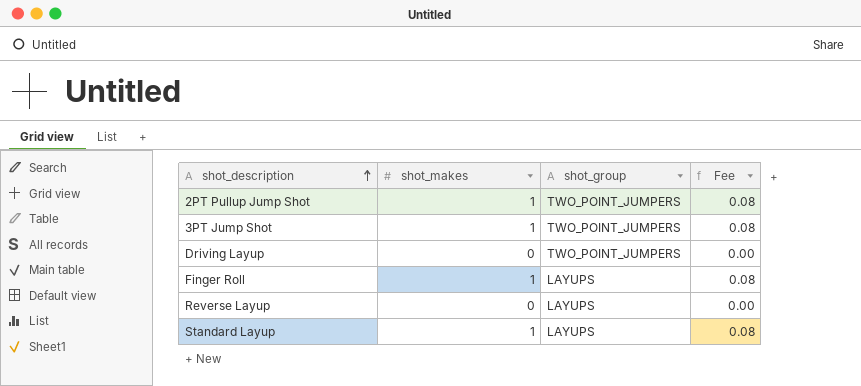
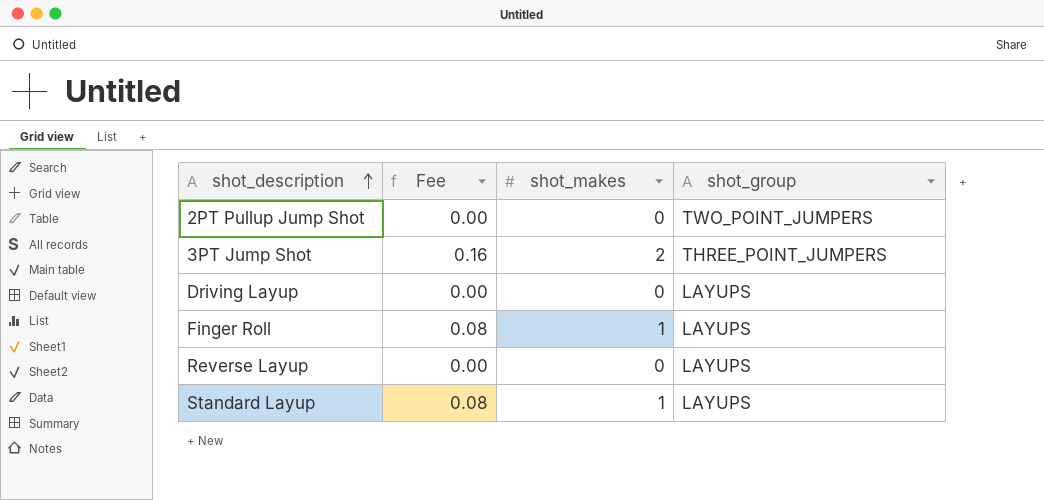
column Fee | position: 4 -> 2
2PT Pullup Jump Shot | Fee: 0.08 -> 0.00
2PT Pullup Jump Shot | shot_makes: 1 -> 0
3PT Jump Shot | Fee: 0.08 -> 0.16
3PT Jump Shot | shot_makes: 1 -> 2
3PT Jump Shot | shot_group: TWO_POINT_JUMPERS -> THREE_POINT_JUMPERS
Driving Layup | shot_group: TWO_POINT_JUMPERS -> LAYUPS

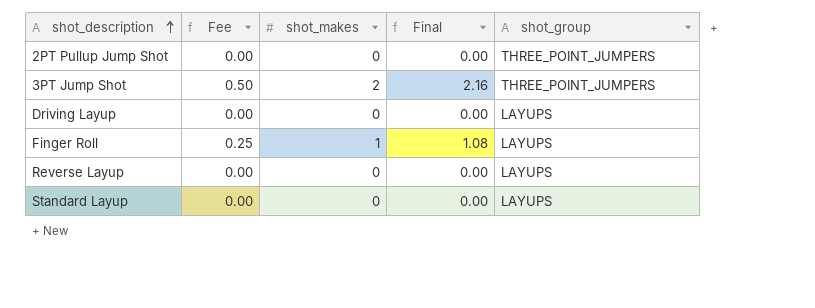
column Fee | formula: [shot_makes] * 0.08 -> [shot_makes] * 0.25
column Final | formula: none -> [shot_makes] * 1.08
2PT Pullup Jump Shot | shot_group: TWO_POINT_JUMPERS -> THREE_POINT_JUMPERS
Standard Layup | shot_makes: 1 -> 0

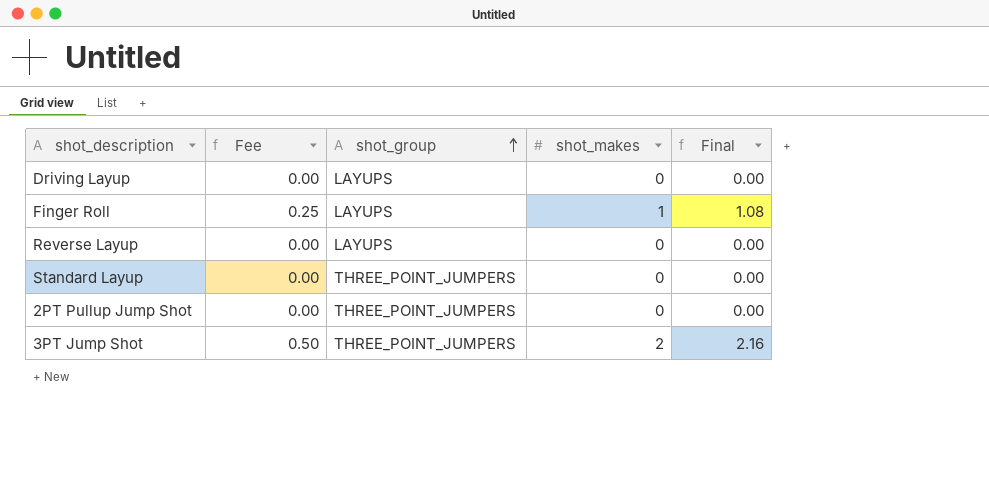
row order: shot_description ascending -> shot_group ascending
column shot_group | position: 5 -> 3
Standard Layup | shot_group: LAYUPS -> THREE_POINT_JUMPERS

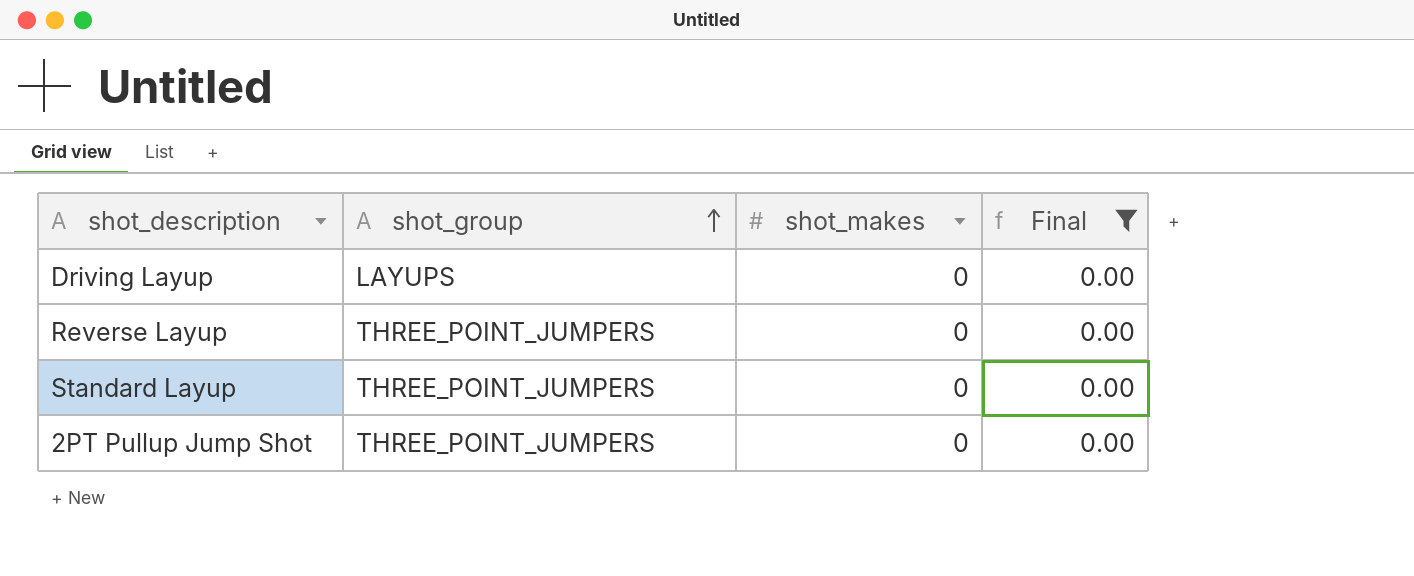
filter: none -> Final = 0.00
column Fee | formula: [shot_makes] * 0.25 -> none
Reverse Layup | shot_group: LAYUPS -> THREE_POINT_JUMPERS

